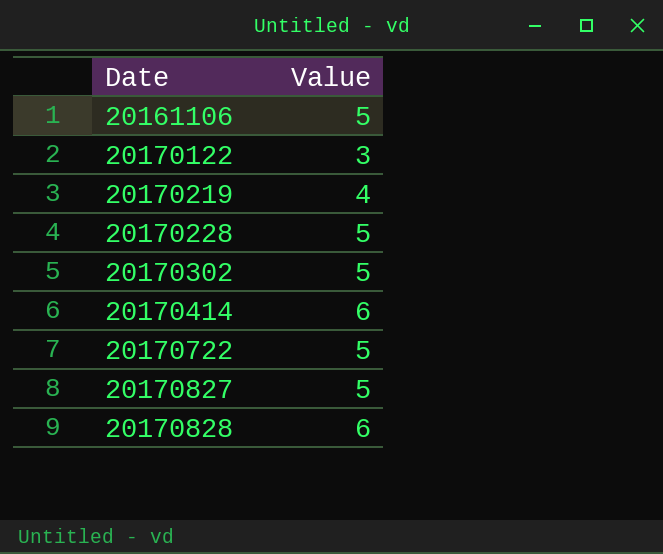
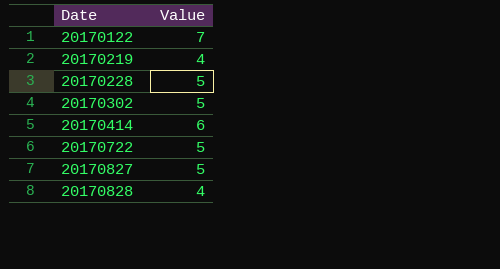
row 20161106: 5 -> none
20170122 | Value: 3 -> 7
20170828 | Value: 6 -> 4

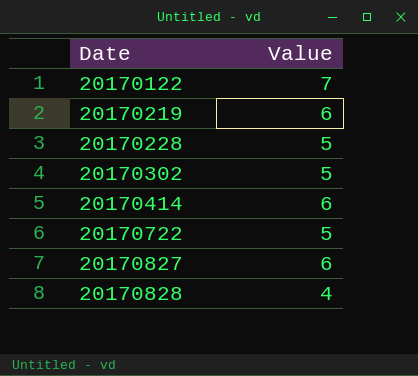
20170219 | Value: 4 -> 6
20170827 | Value: 5 -> 6

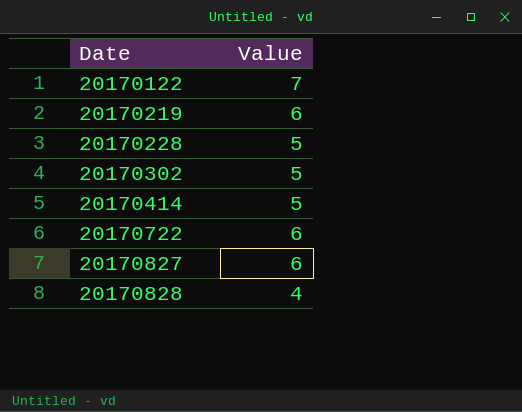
20170414 | Value: 6 -> 5
20170722 | Value: 5 -> 6

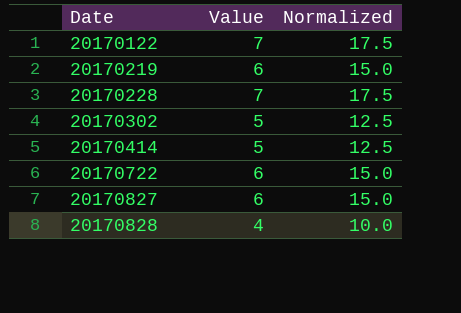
column Normalized | formula: none -> [Value] * 2.5
20170228 | Value: 5 -> 7

